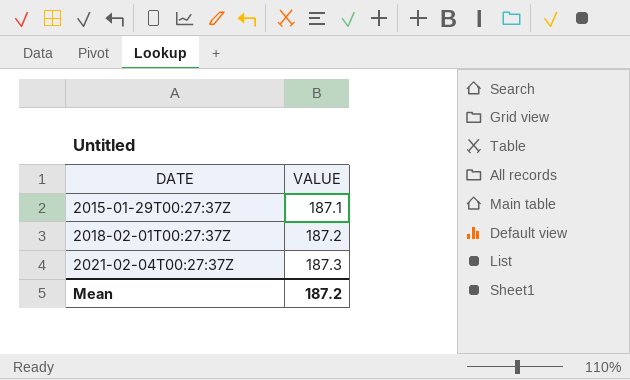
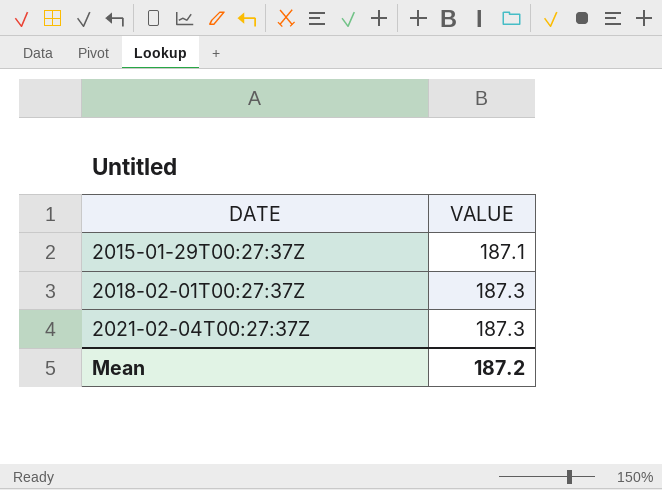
2018-02-01T00:27:37Z | VALUE: 187.2 -> 187.3

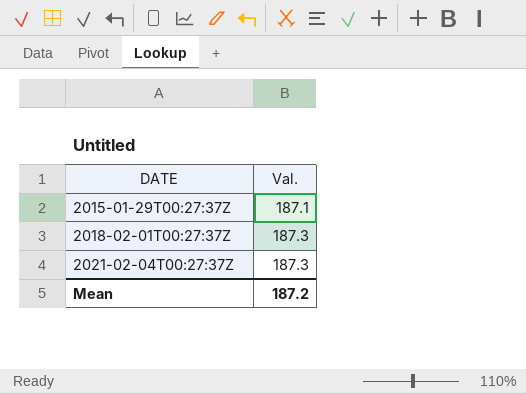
column name: VALUE -> Val.

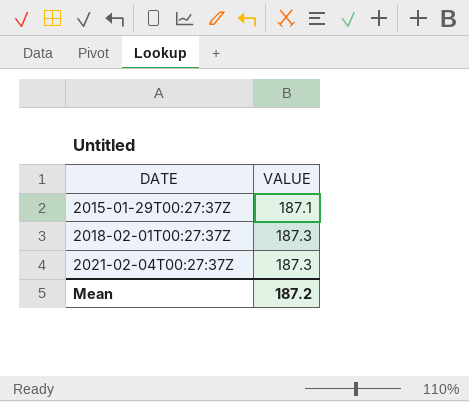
column name: Val. -> VALUE

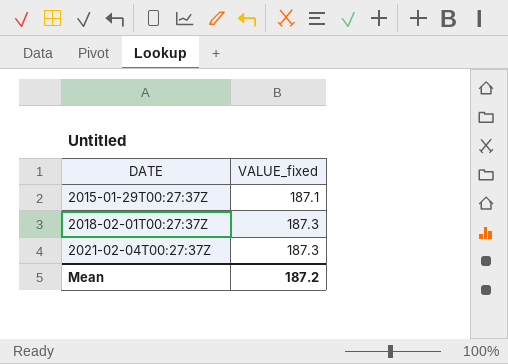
column name: VALUE -> VALUE_fixed

